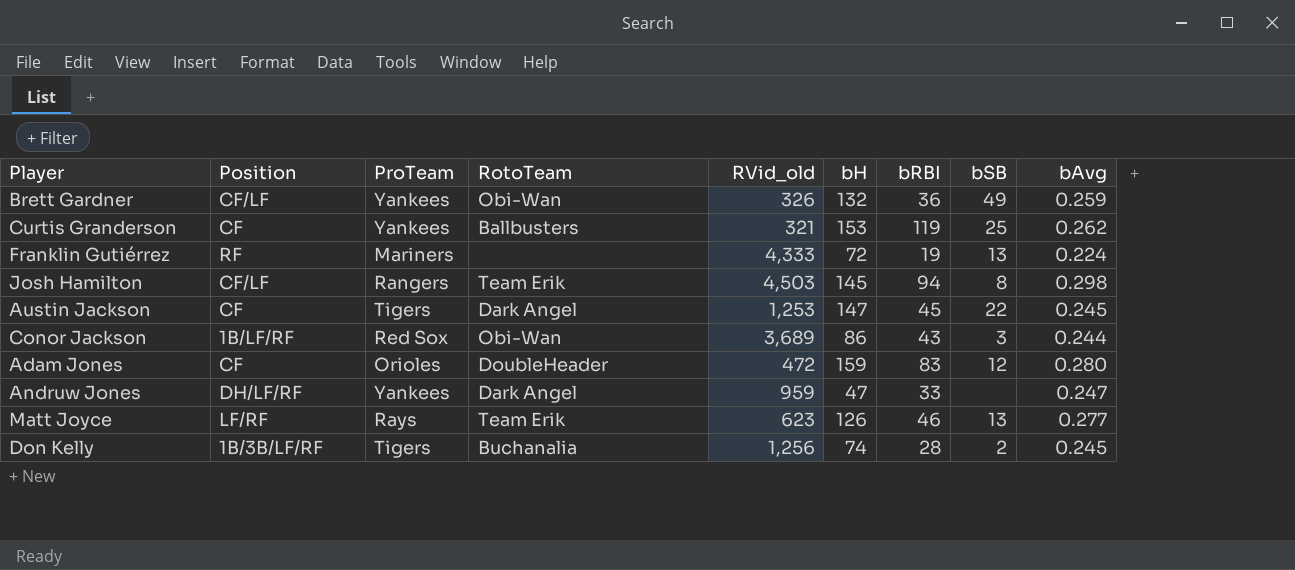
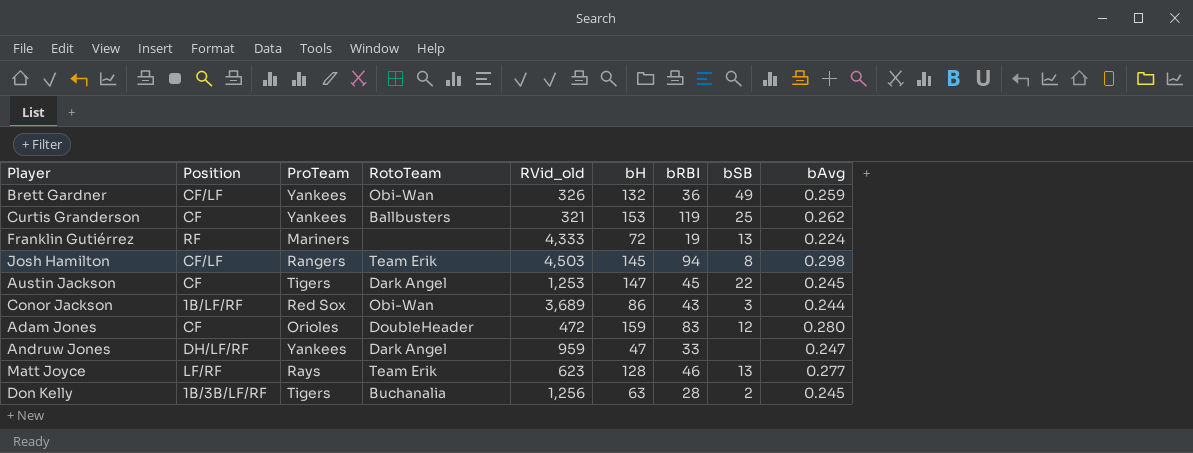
Matt Joyce | bH: 126 -> 128
Don Kelly | bH: 74 -> 63

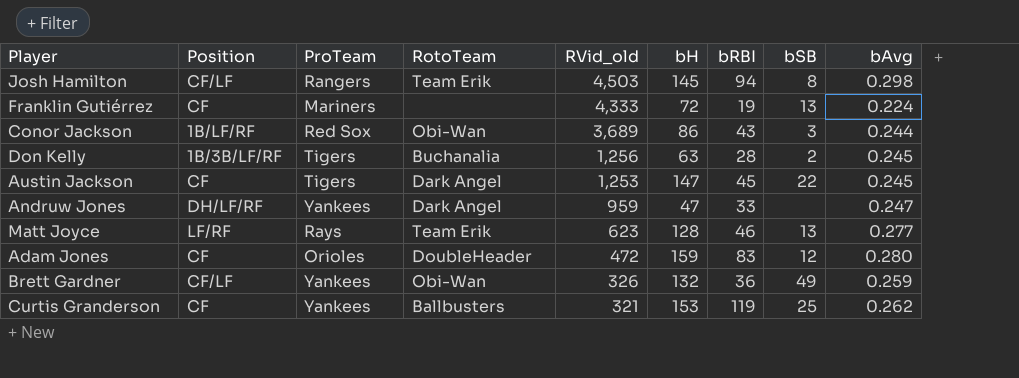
row order: none -> RVid_old descending
Franklin Gutiérrez | Position: RF -> CF

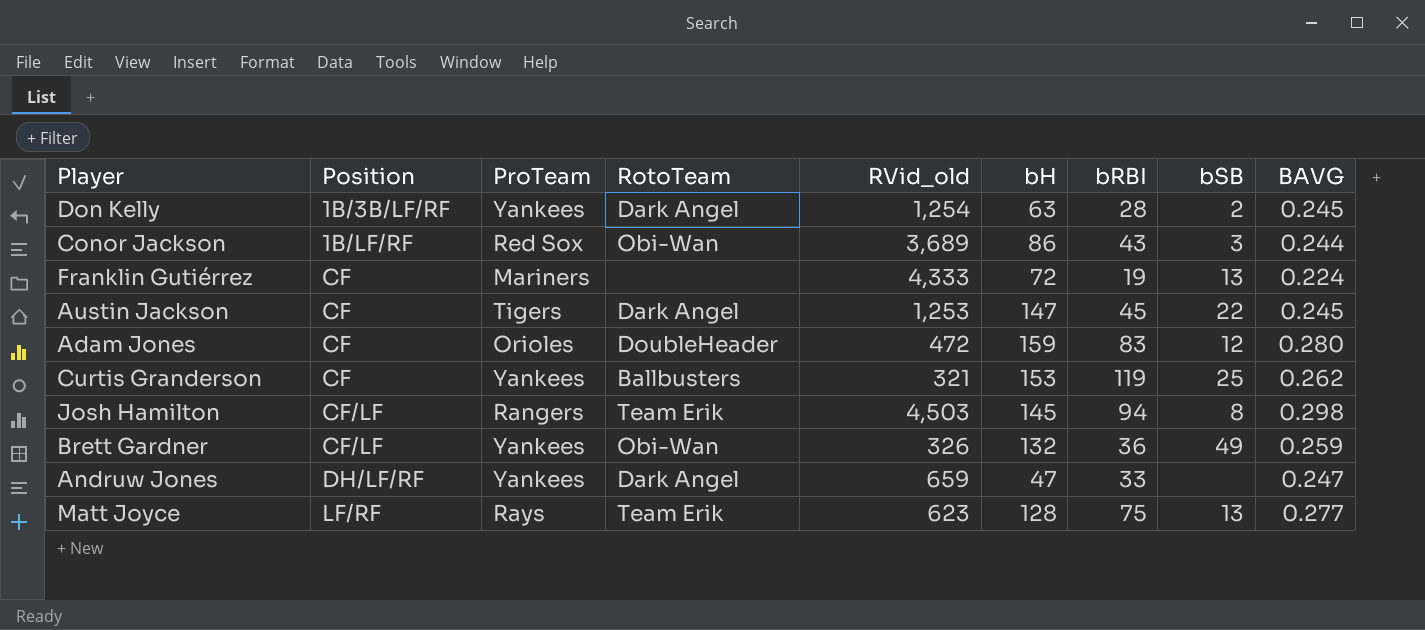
row order: RVid_old descending -> Position ascending
column name: bAvg -> BAVG
Don Kelly | ProTeam: Tigers -> Yankees
Don Kelly | RotoTeam: Buchanalia -> Dark Angel
Don Kelly | RVid_old: 1,256 -> 1,254
Andruw Jones | RVid_old: 959 -> 659
Matt Joyce | bRBI: 46 -> 75

